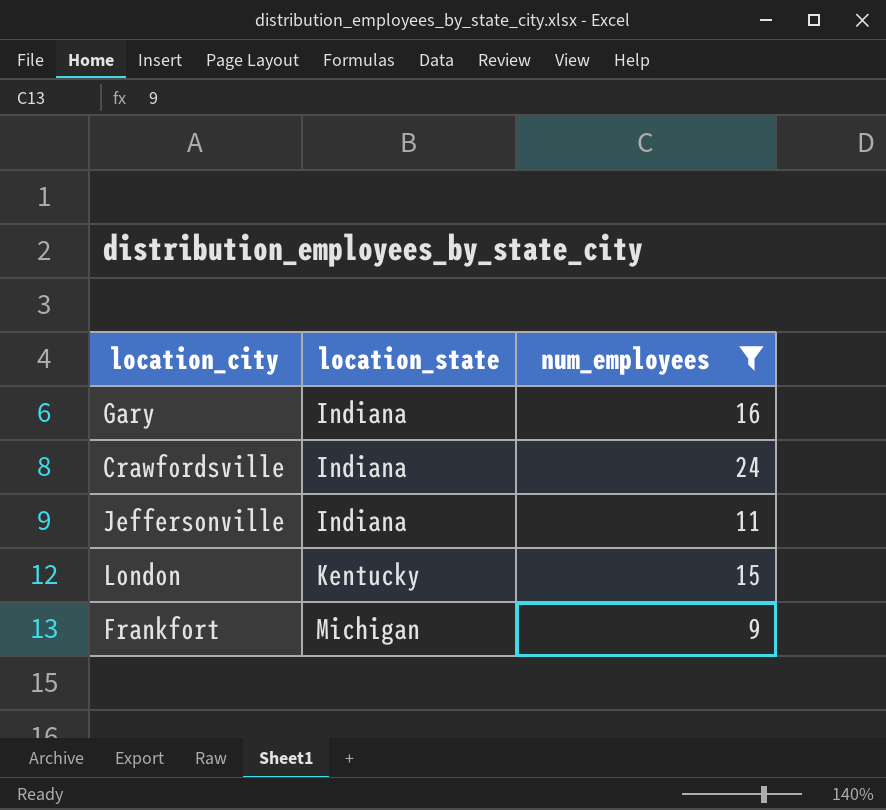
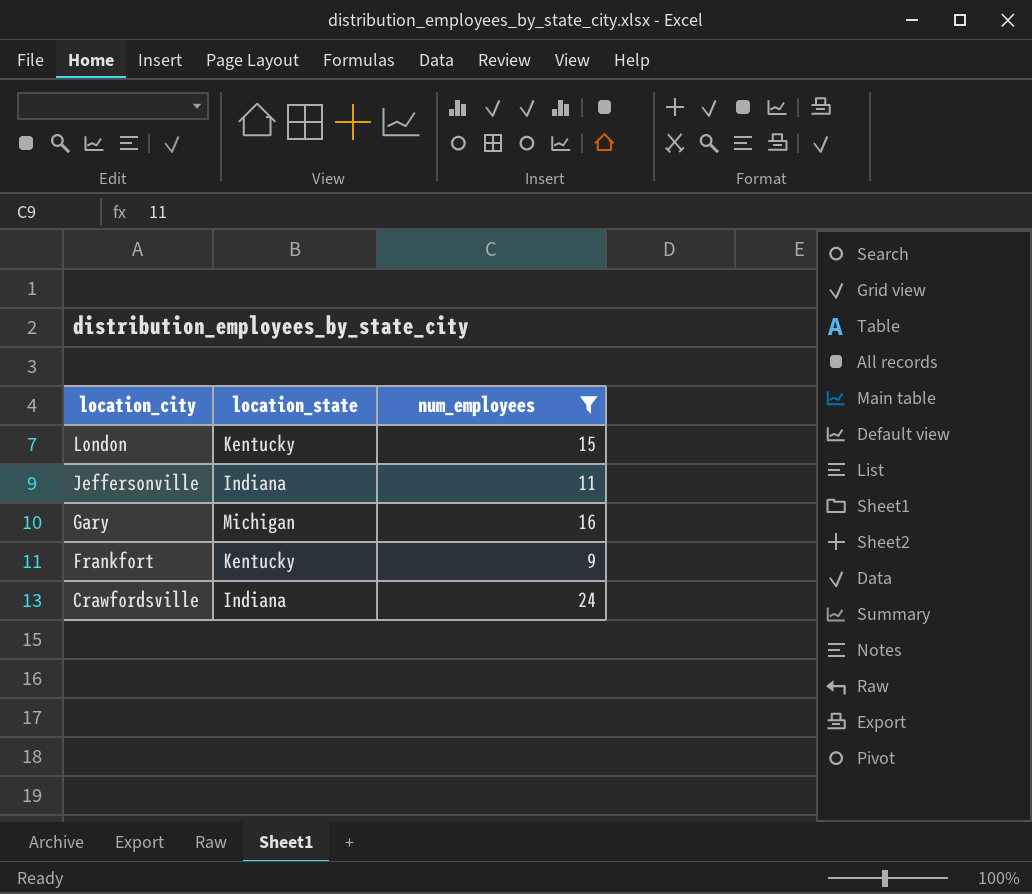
row order: location_state ascending -> location_city descending
Gary | location_state: Indiana -> Michigan
Frankfort | location_state: Michigan -> Kentucky

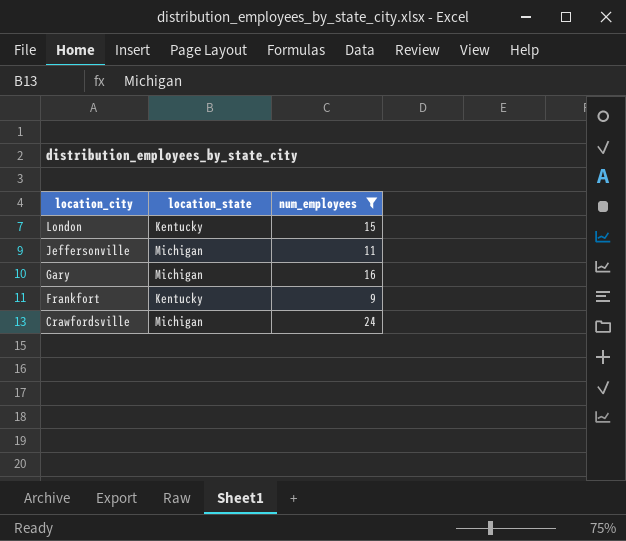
Jeffersonville | location_state: Indiana -> Michigan
Crawfordsville | location_state: Indiana -> Michigan

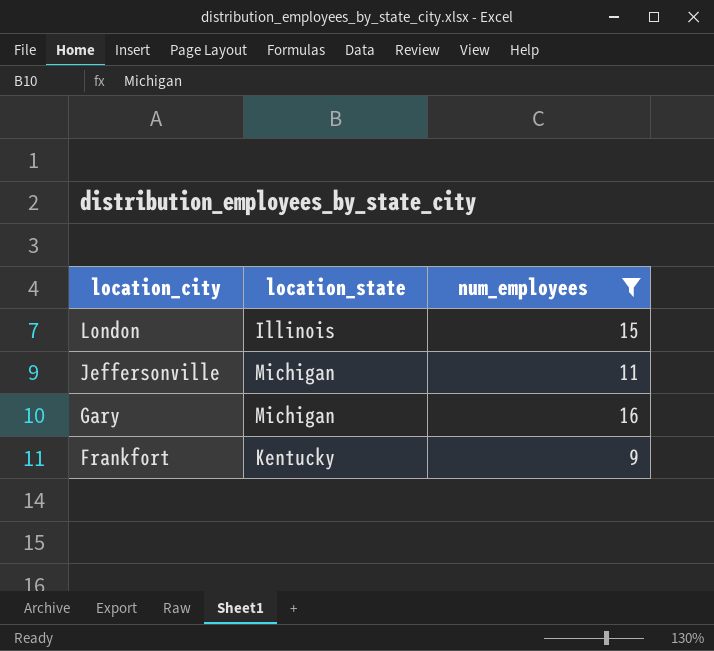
row Crawfordsville: Michigan | 24 -> none
London | location_state: Kentucky -> Illinois

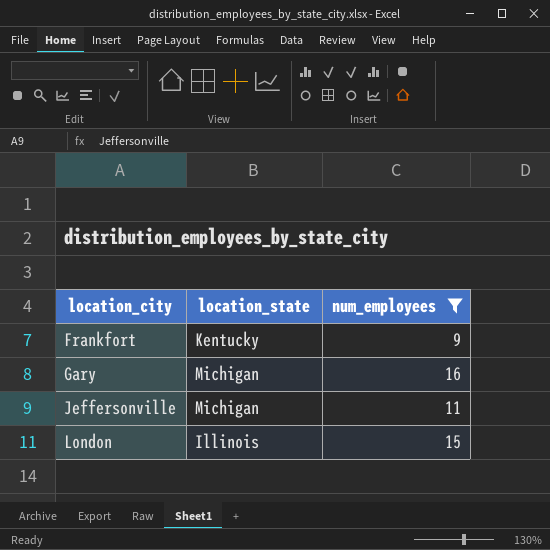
row order: location_city descending -> location_city ascending

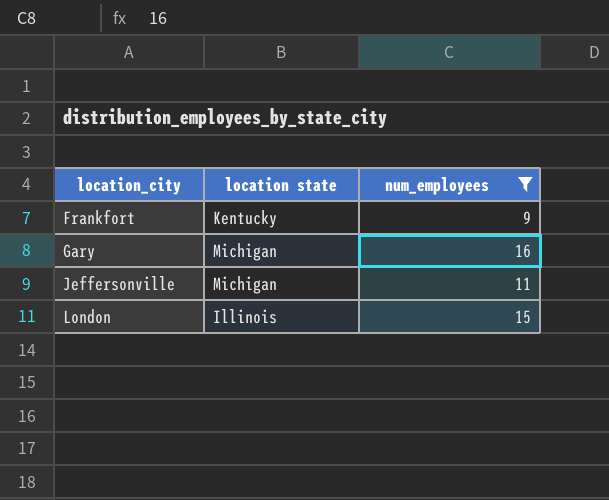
column name: location_state -> location state

